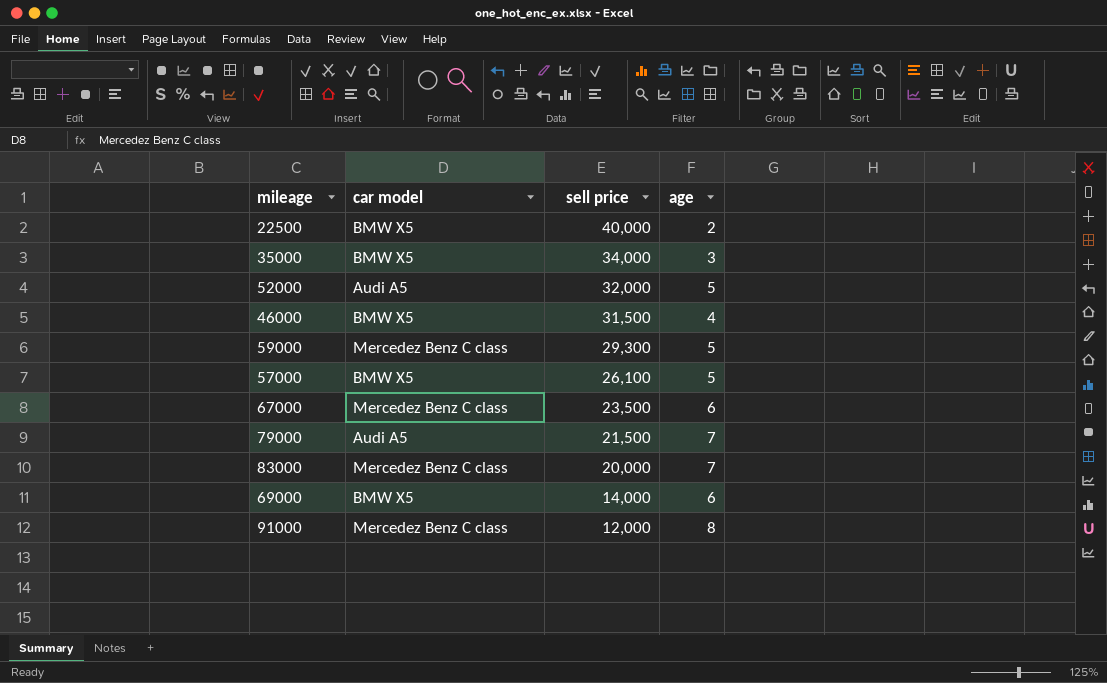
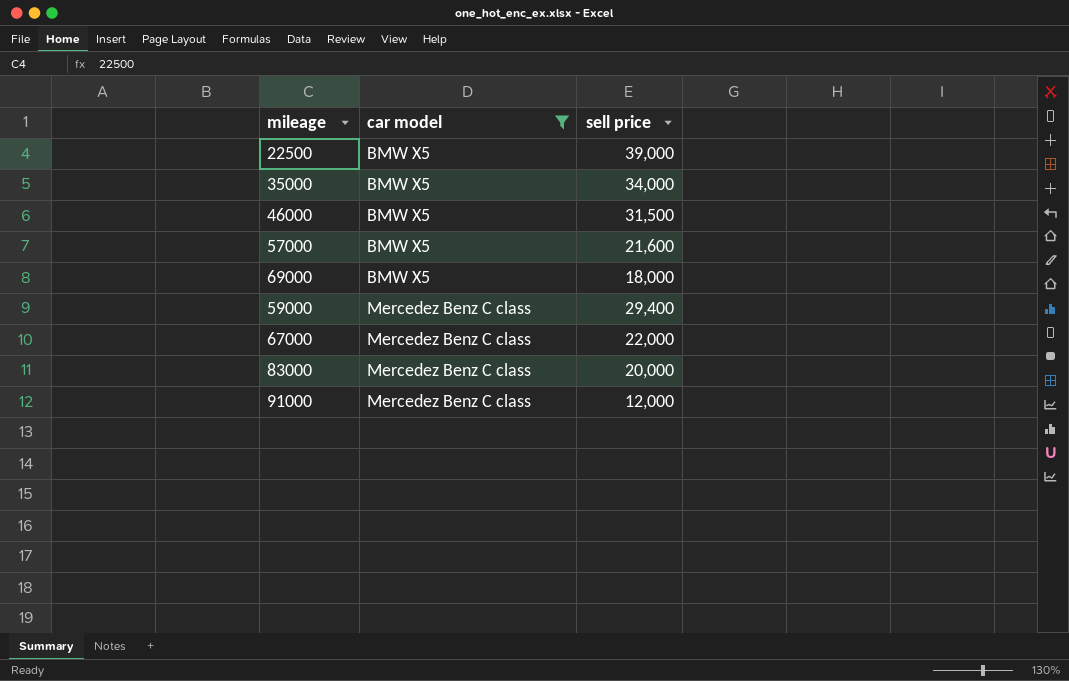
filter: none -> car model != Audi A5
row order: sell price descending -> car model ascending
column age | position: 4 -> none
22500 | sell price: 40,000 -> 39,000
57000 | sell price: 26,100 -> 21,600
69000 | sell price: 14,000 -> 18,000
59000 | sell price: 29,300 -> 29,400
67000 | sell price: 23,500 -> 22,000

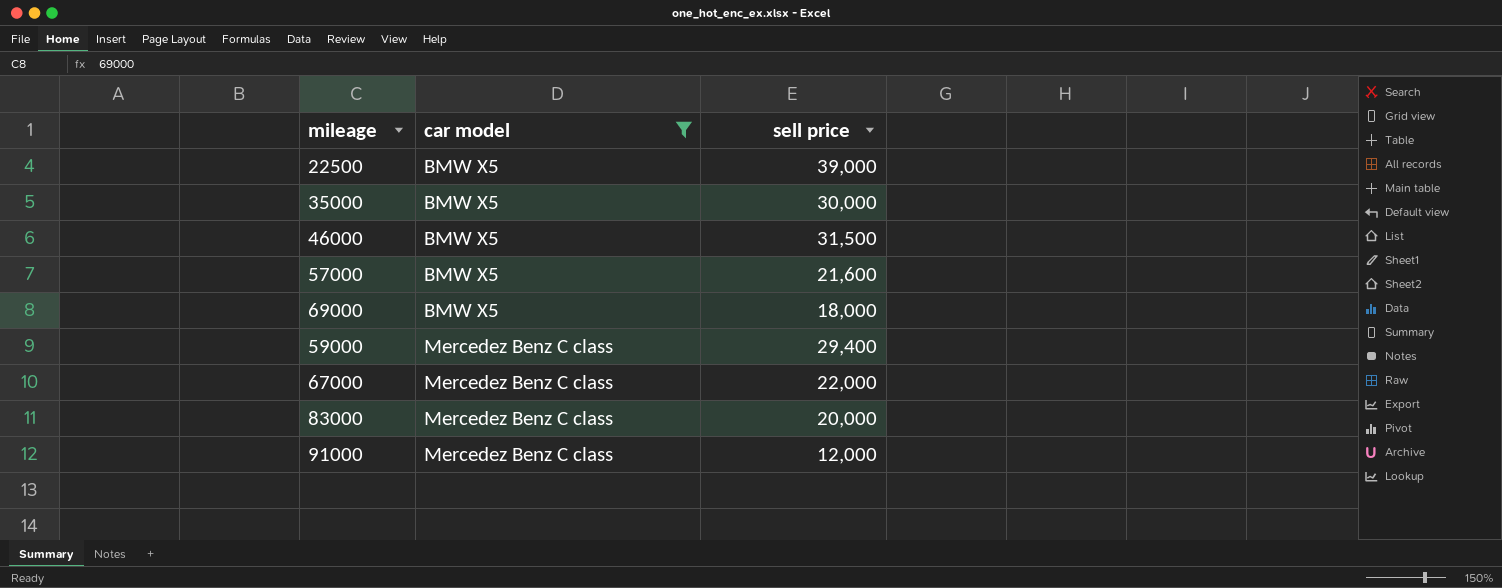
35000 | sell price: 34,000 -> 30,000

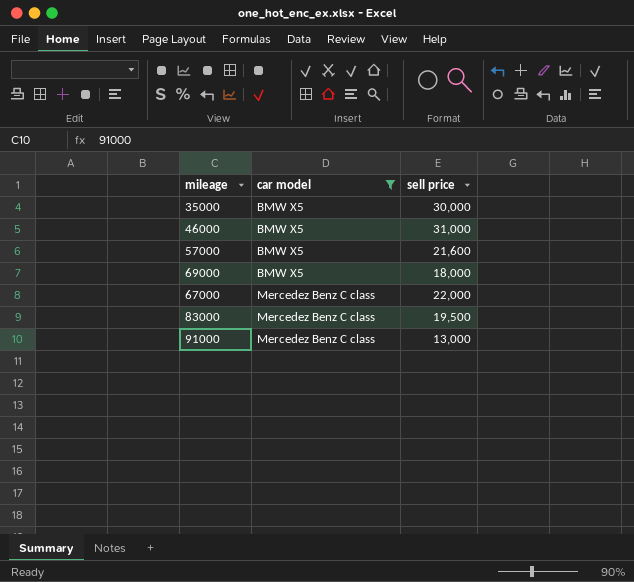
row 22500: BMW X5 | 39,000 -> none
row 59000: Mercedez Benz C class | 29,400 -> none
46000 | sell price: 31,500 -> 31,000
83000 | sell price: 20,000 -> 19,500
91000 | sell price: 12,000 -> 13,000

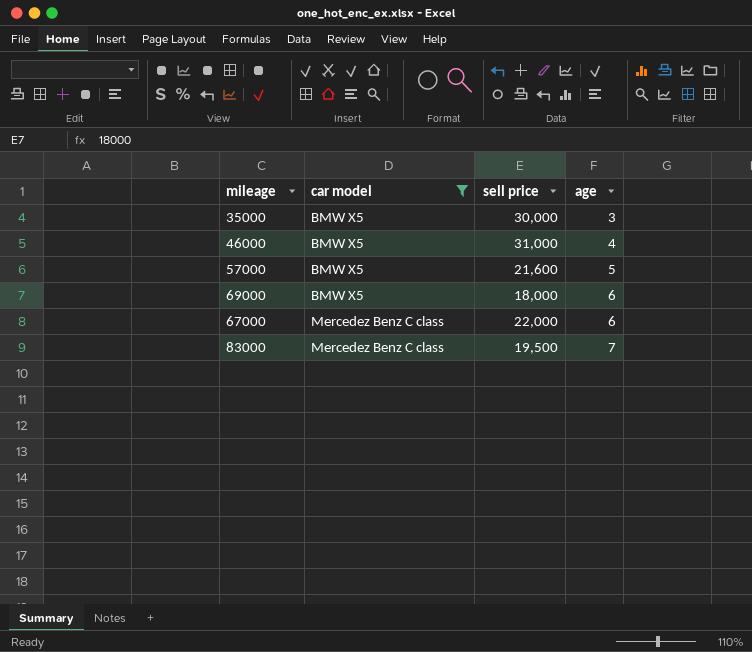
column age | position: none -> 4
row 91000: Mercedez Benz C class | 13,000 -> none

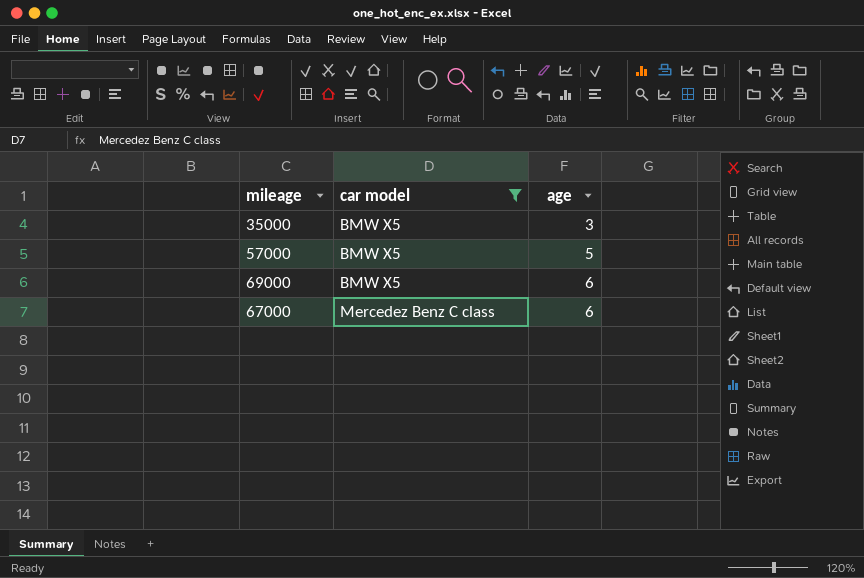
column sell price | position: 3 -> none
row 46000: BMW X5 | 31,000 | 4 -> none
row 83000: Mercedez Benz C class | 19,500 | 7 -> none

